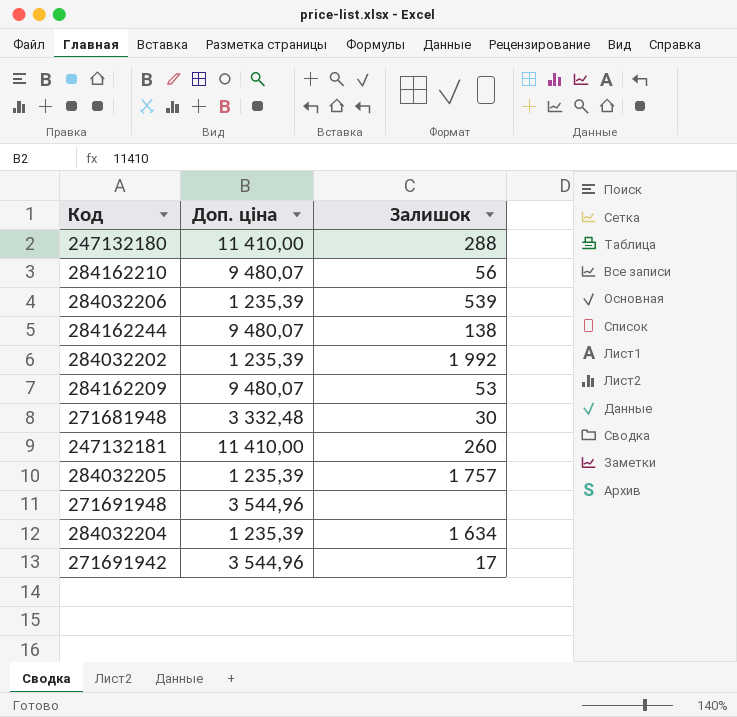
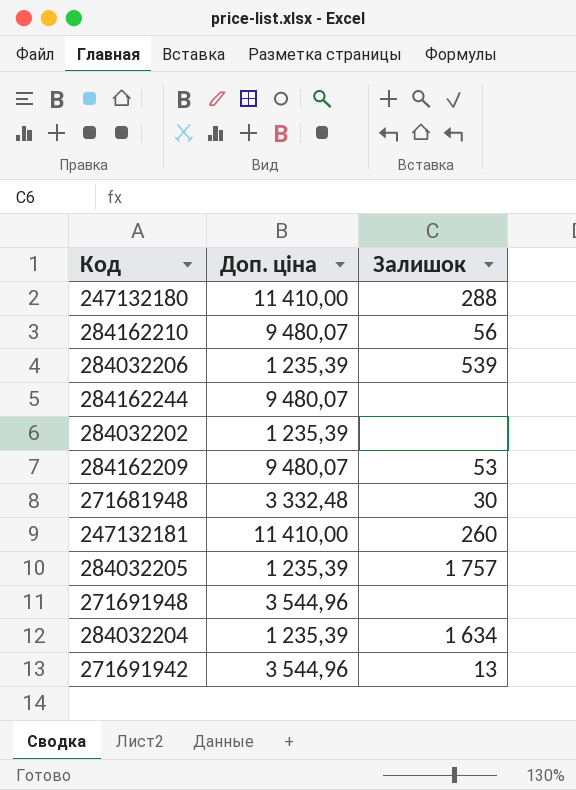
284162244 | Залишок: 138 -> none
284032202 | Залишок: 1 992 -> none
271691942 | Залишок: 17 -> 13

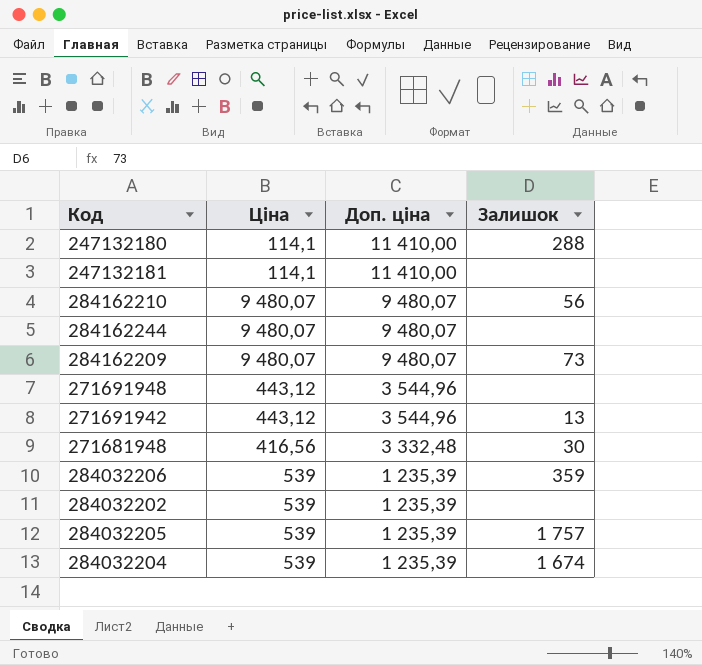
row order: none -> Доп. ціна descending
column Ціна | position: none -> 2
247132181 | Залишок: 260 -> none
284162209 | Залишок: 53 -> 73
284032206 | Залишок: 539 -> 359
284032204 | Залишок: 1 634 -> 1 674

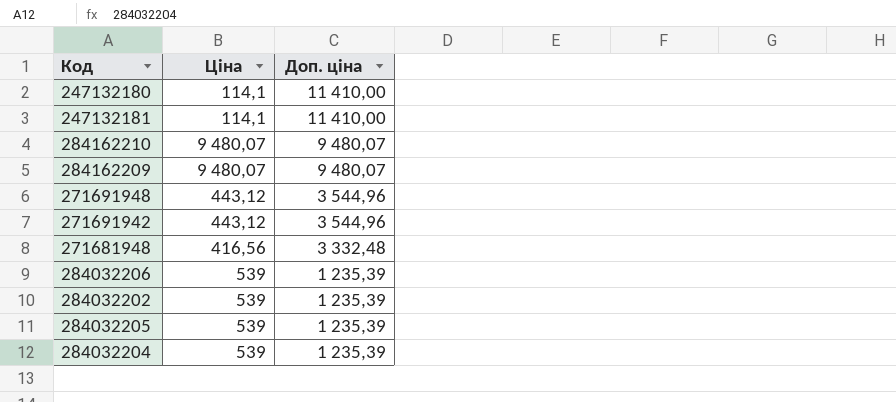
column Залишок | position: 4 -> none
row 284162244: 9 480,07 | 9 480,07 | none -> none

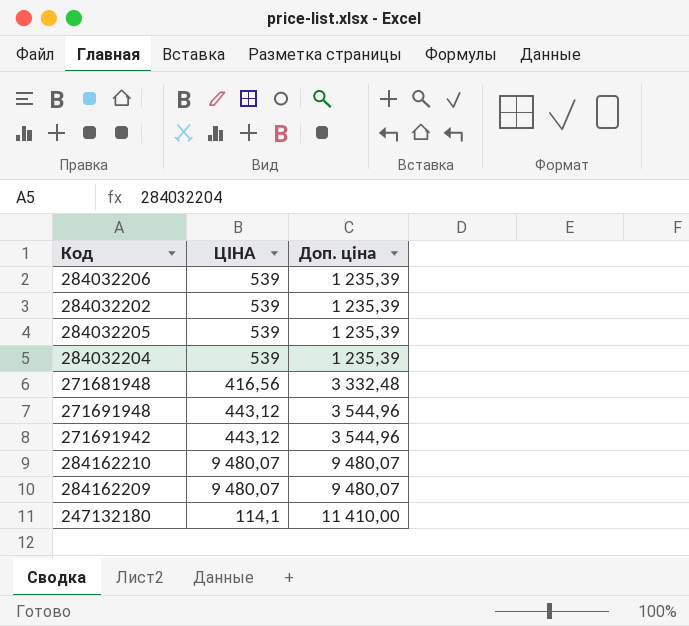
row order: Доп. ціна descending -> Доп. ціна ascending
column name: Ціна -> ЦІНА
row 247132181: 114,1 | 11 410,00 -> none

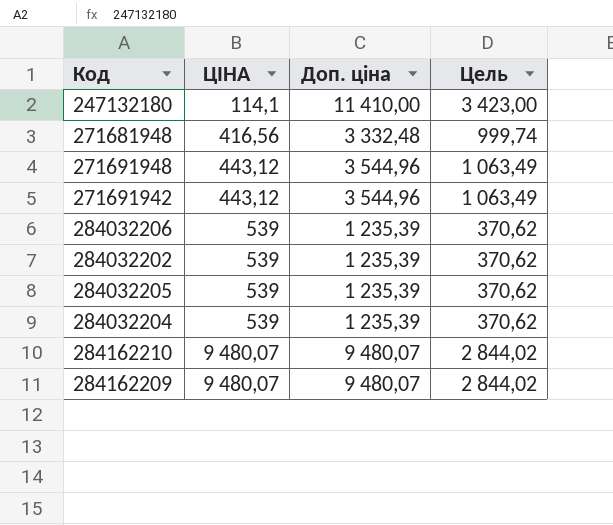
row order: Доп. ціна ascending -> ЦІНА ascending
column Цель | formula: none -> [Доп. ціна] * 0,3

